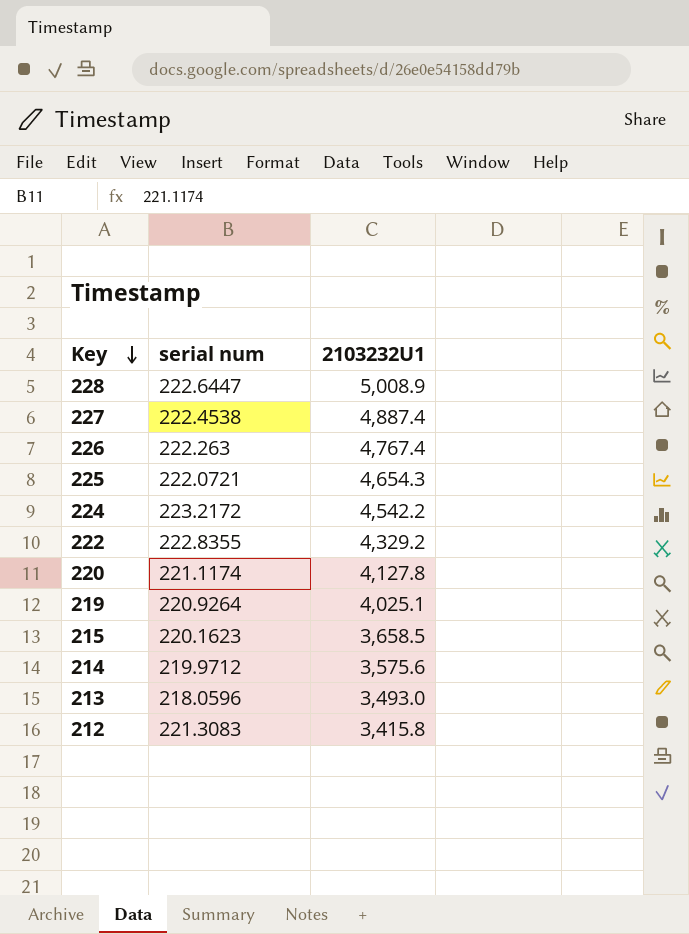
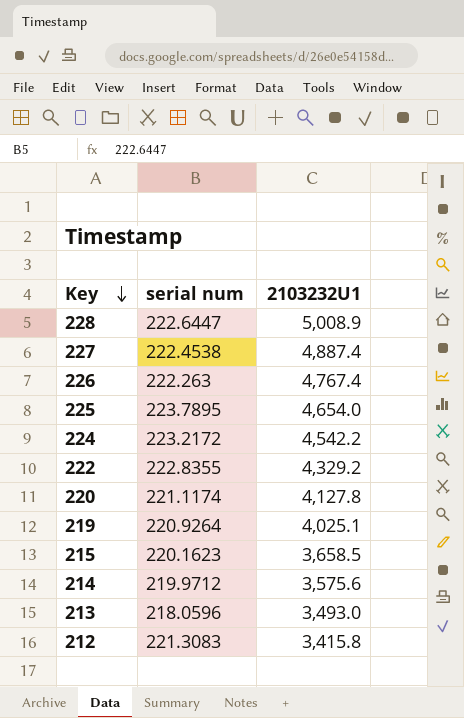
225 | serial num: 222.0721 -> 223.7895
225 | 2103232U1: 4,654.3 -> 4,654.0

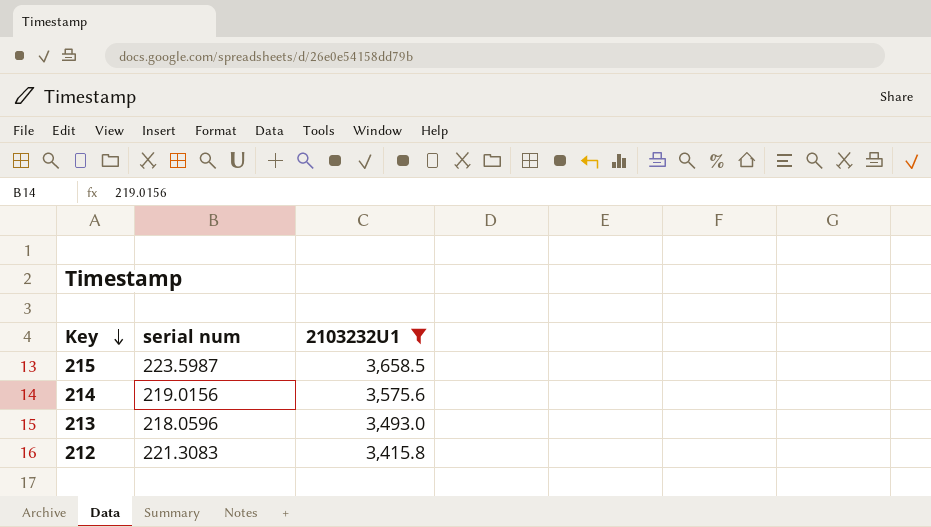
filter: none -> 2103232U1 <= 3,658.5
215 | serial num: 220.1623 -> 223.5987
214 | serial num: 219.9712 -> 219.0156

